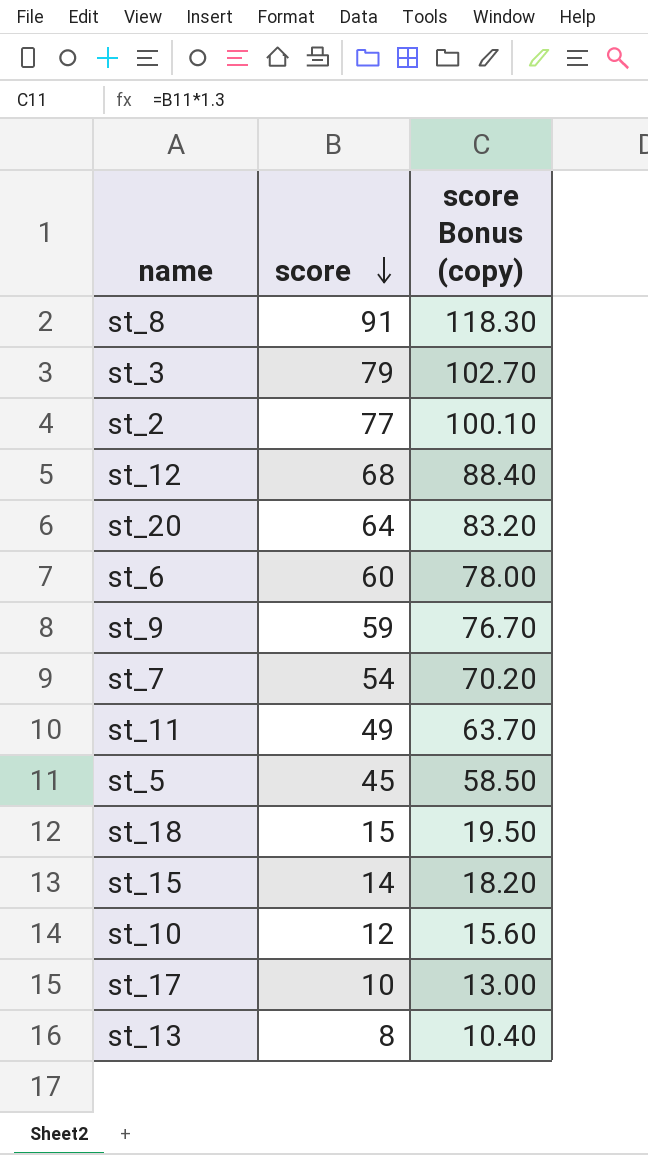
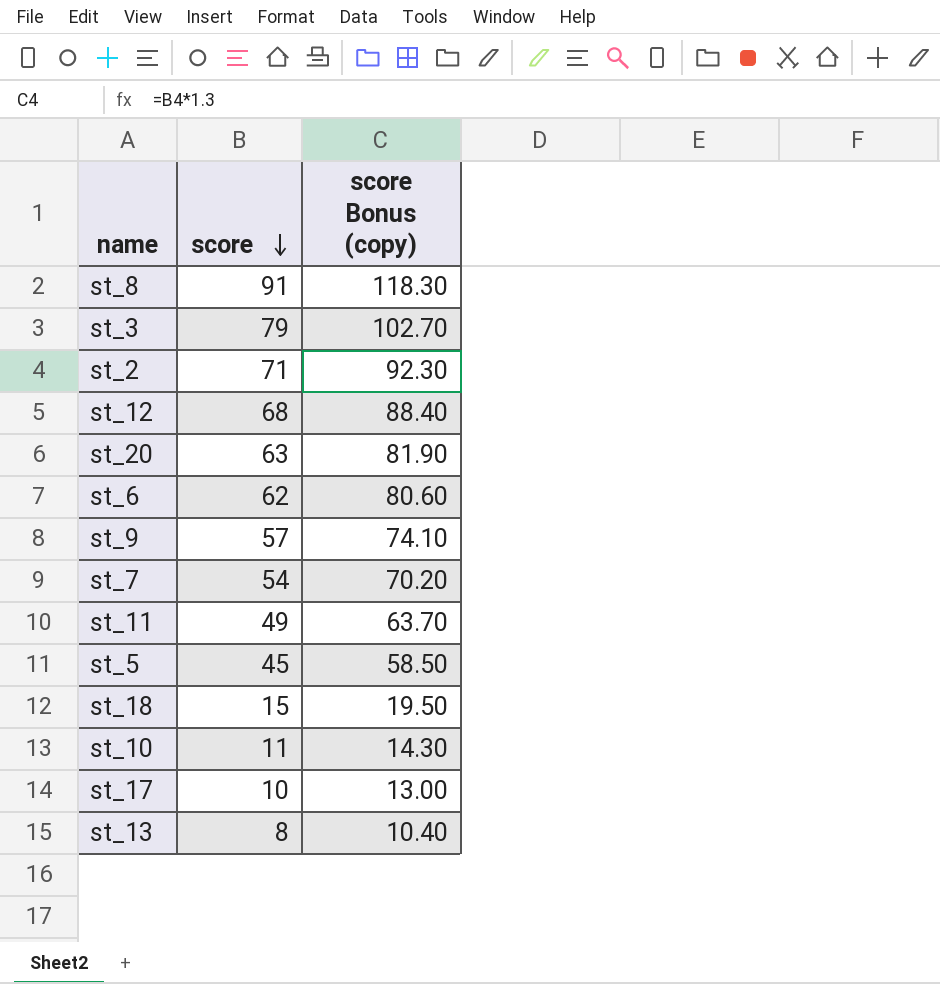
row st_15: 14 | 18.20 -> none
st_2 | score: 77 -> 71
st_2 | score Bonus (copy): 100.10 -> 92.30
st_20 | score: 64 -> 63
st_20 | score Bonus (copy): 83.20 -> 81.90
st_6 | score: 60 -> 62
st_6 | score Bonus (copy): 78.00 -> 80.60
st_9 | score: 59 -> 57
st_9 | score Bonus (copy): 76.70 -> 74.10
st_10 | score: 12 -> 11
st_10 | score Bonus (copy): 15.60 -> 14.30

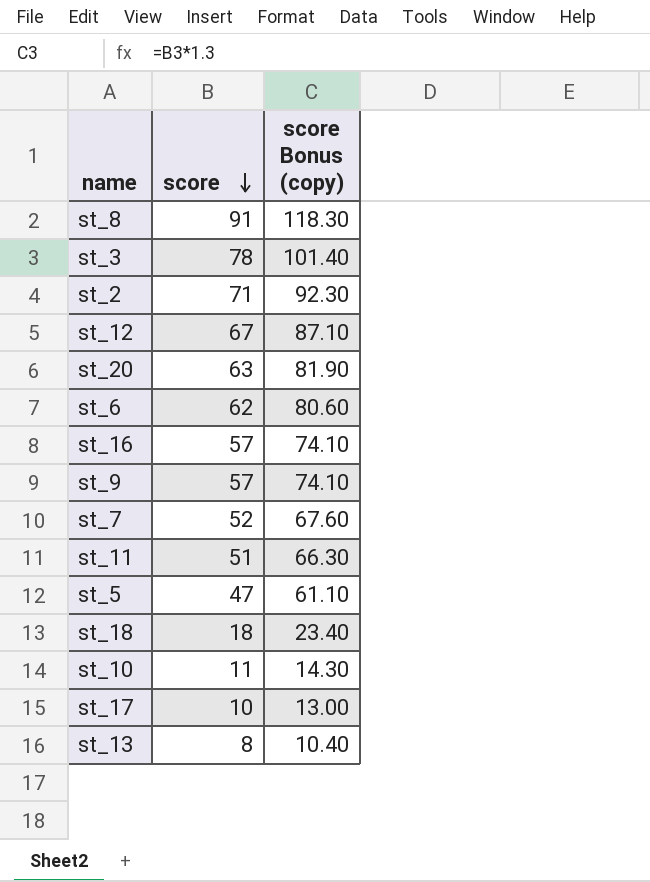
st_3 | score: 79 -> 78
st_3 | score Bonus (copy): 102.70 -> 101.40
st_12 | score: 68 -> 67
st_12 | score Bonus (copy): 88.40 -> 87.10
row st_16: none -> 57 | 74.10
st_7 | score: 54 -> 52
st_7 | score Bonus (copy): 70.20 -> 67.60
st_11 | score: 49 -> 51
st_11 | score Bonus (copy): 63.70 -> 66.30
st_5 | score: 45 -> 47
st_5 | score Bonus (copy): 58.50 -> 61.10
st_18 | score: 15 -> 18
st_18 | score Bonus (copy): 19.50 -> 23.40

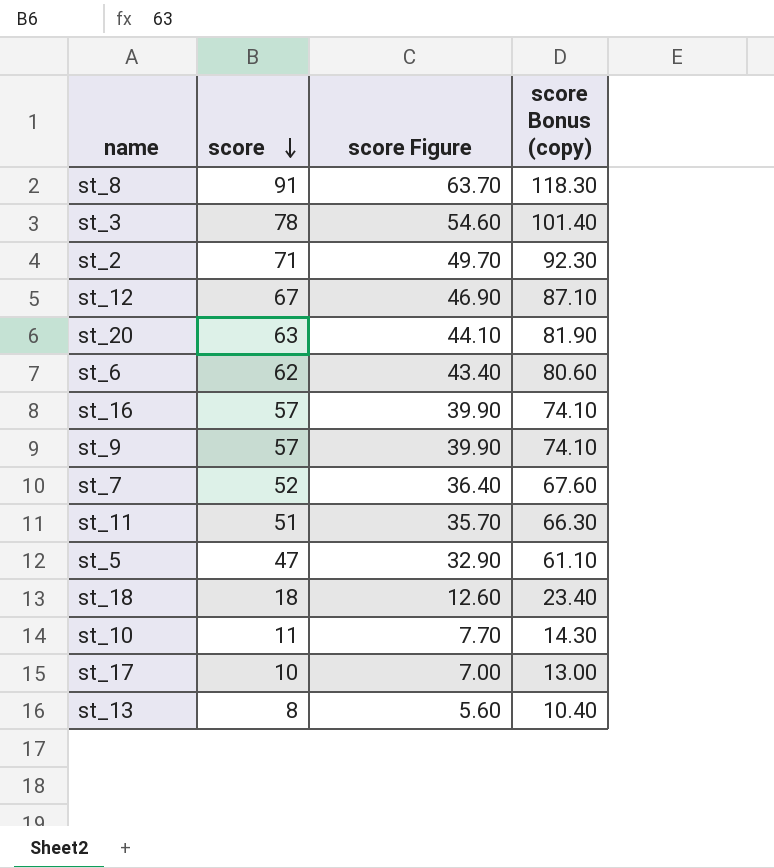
column score Figure | formula: none -> [score] * 0.7

